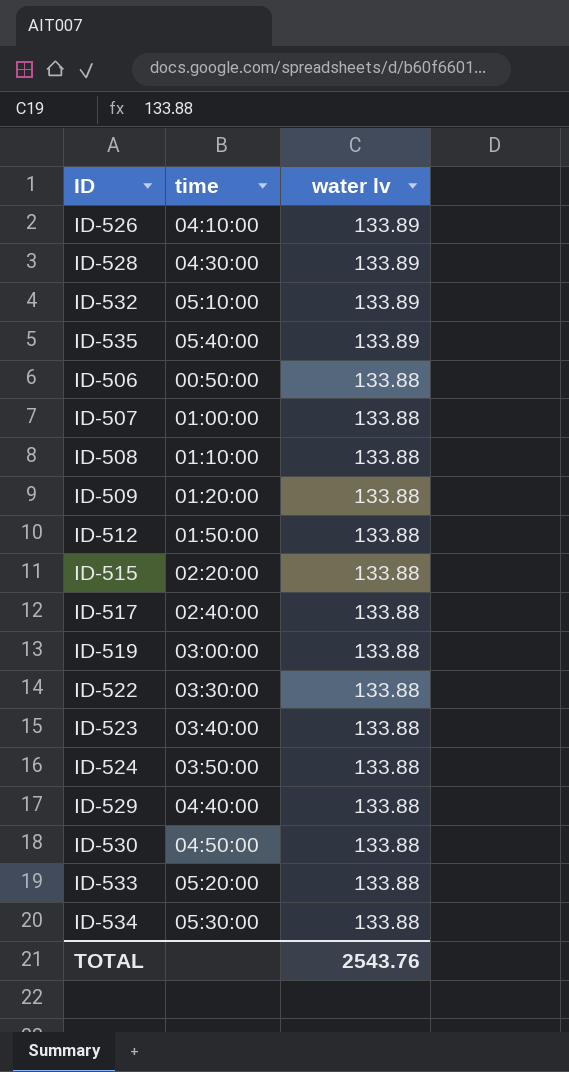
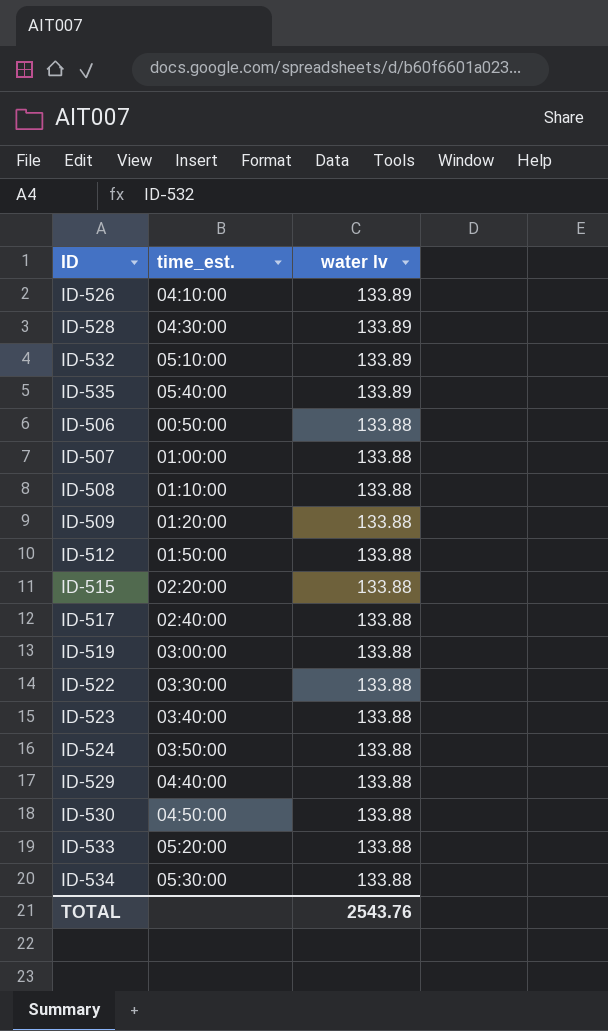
column name: time -> time_est.

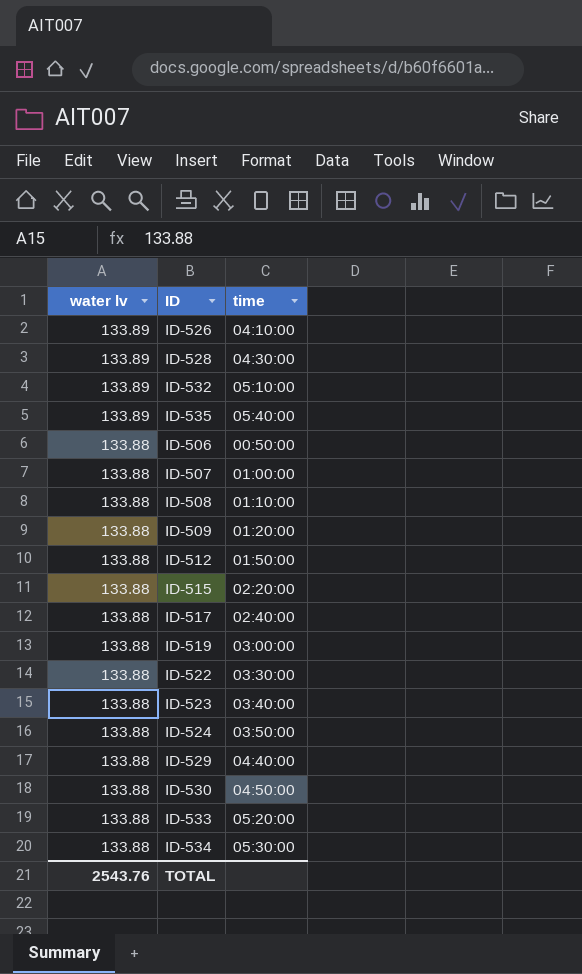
column water lv | position: 3 -> 1
column name: time_est. -> time

